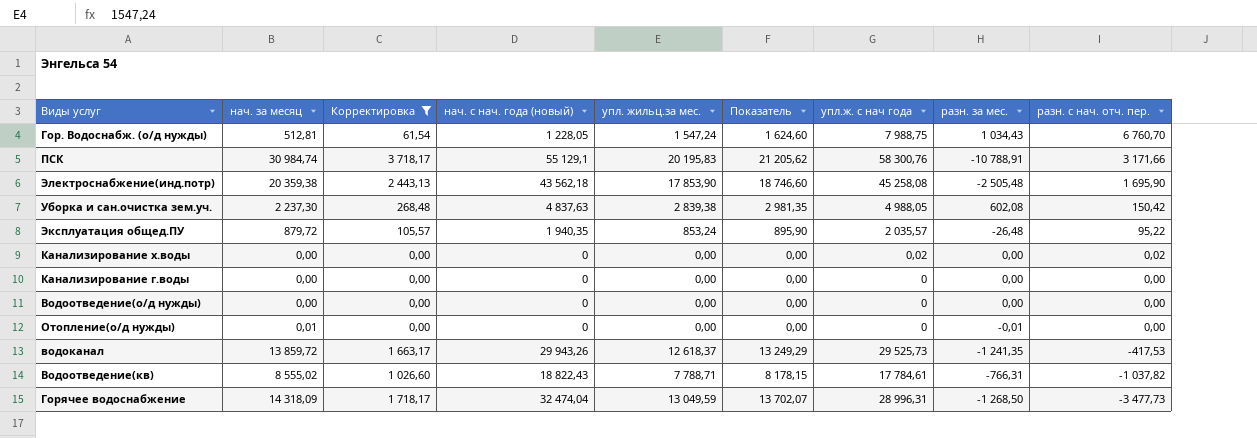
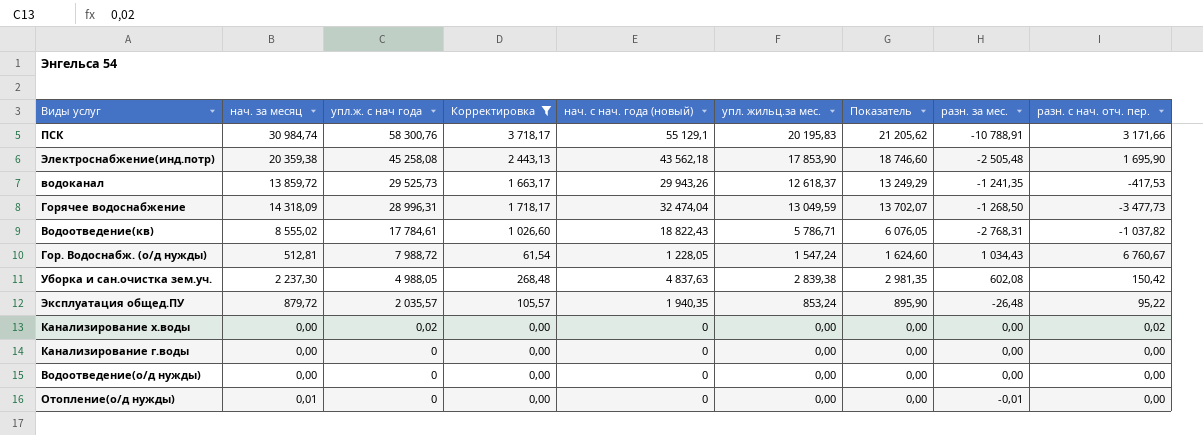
row order: разн. с нач. отч. пер. descending -> упл.ж. с нач года descending
column упл.ж. с нач года | position: 7 -> 3
Водоотведение(кв) | упл. жильц.за мес.: 7 788,71 -> 5 786,71
Водоотведение(кв) | Показатель: 8 178,15 -> 6 076,05
Водоотведение(кв) | разн. за мес.: -766,31 -> -2 768,31
Гор. Водоснабж. (о/д нужды) | упл.ж. с нач года: 7 988,75 -> 7 988,72
Гор. Водоснабж. (о/д нужды) | разн. с нач. отч. пер.: 6 760,70 -> 6 760,67

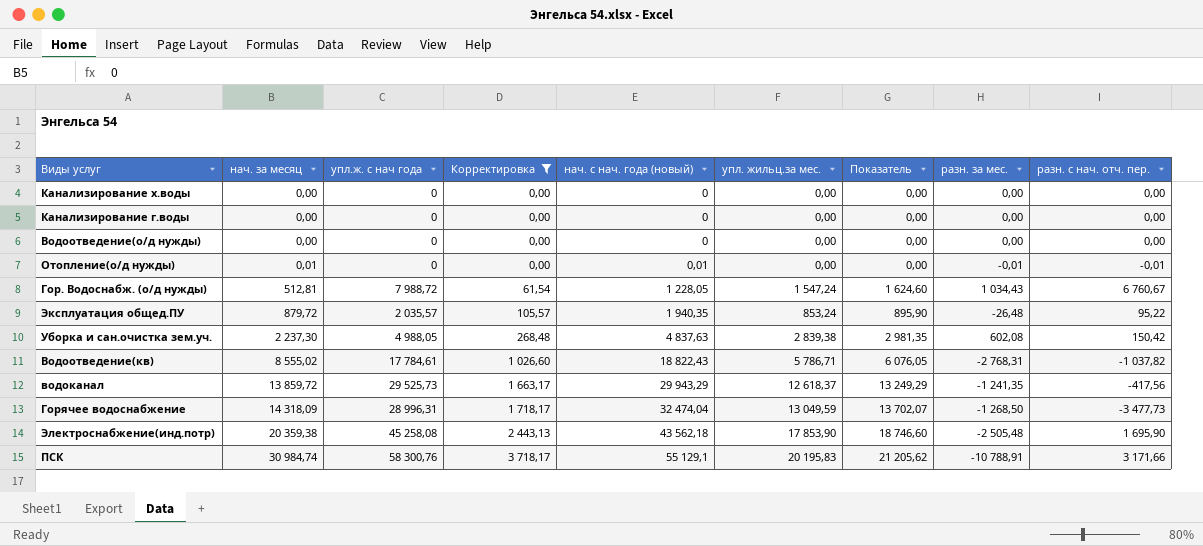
row order: упл.ж. с нач года descending -> нач. за месяц ascending
Канализирование х.воды | упл.ж. с нач года: 0,02 -> 0
Канализирование х.воды | разн. с нач. отч. пер.: 0,02 -> 0,00
Отопление(о/д нужды) | нач. с нач. года (новый): 0 -> 0,01
Отопление(о/д нужды) | разн. с нач. отч. пер.: 0,00 -> -0,01
водоканал | нач. с нач. года (новый): 29 943,26 -> 29 943,29
водоканал | разн. с нач. отч. пер.: -417,53 -> -417,56

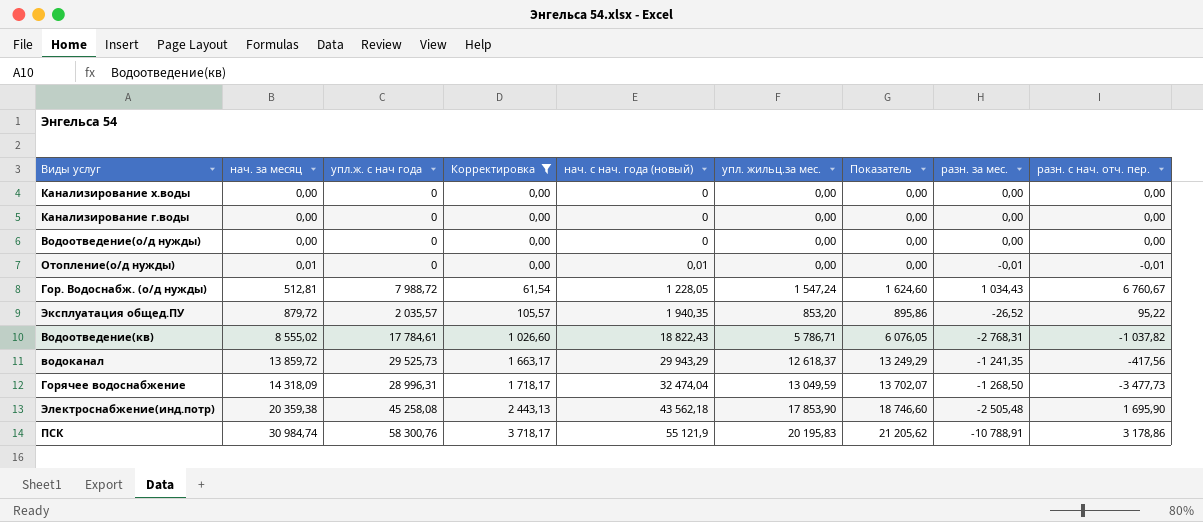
row Уборка и сан.очистка зем.уч.: 2 237,30 | 4 988,05 | 268,48 | 4 837,63 | 2 839,38 | 2 981,35 | 602,08 | 150,42 -> none
Эксплуатация общед.ПУ | упл. жильц.за мес.: 853,24 -> 853,20
Эксплуатация общед.ПУ | Показатель: 895,90 -> 895,86
Эксплуатация общед.ПУ | разн. за мес.: -26,48 -> -26,52
ПСК | нач. с нач. года (новый): 55 129,1 -> 55 121,9
ПСК | разн. с нач. отч. пер.: 3 171,66 -> 3 178,86

